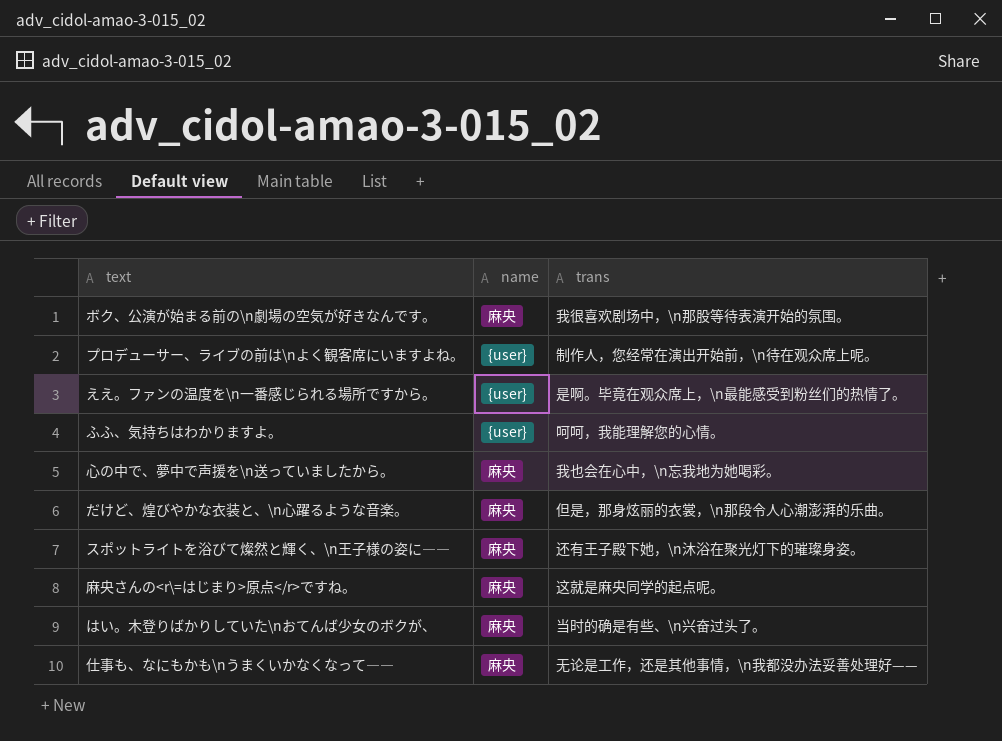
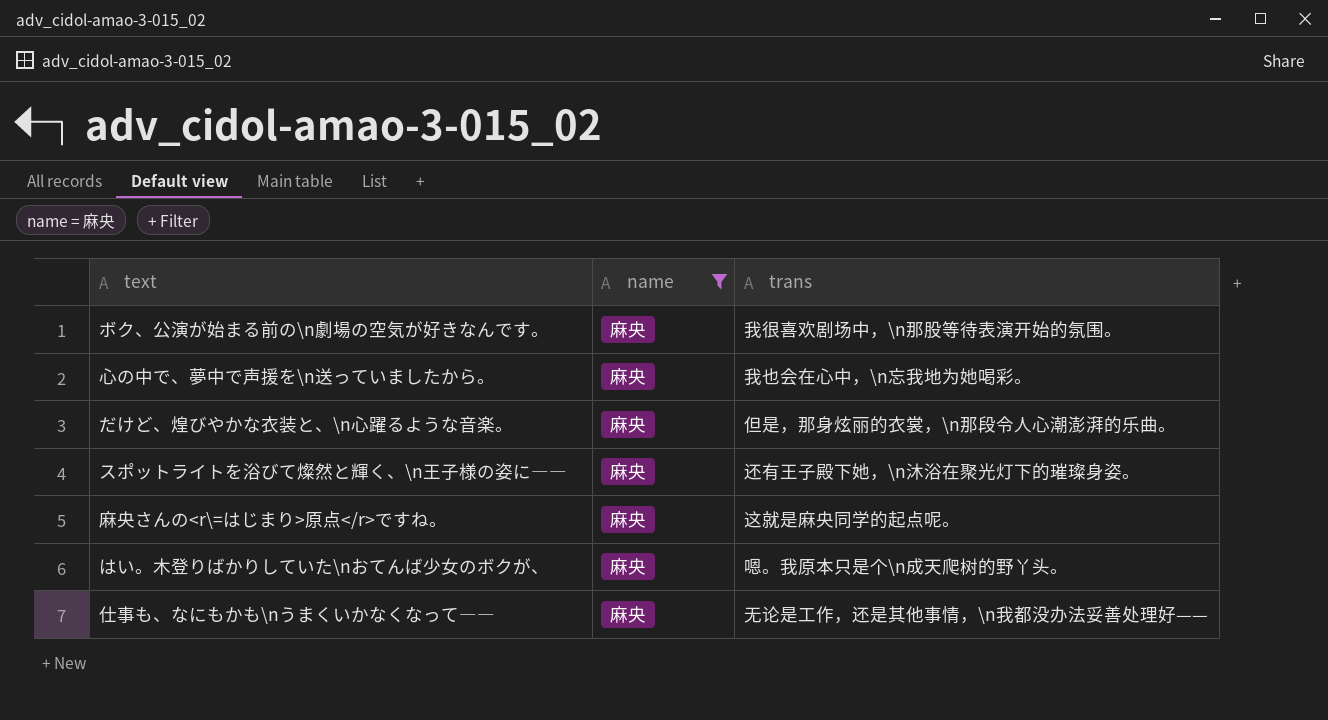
filter: none -> name = 麻央
はい。木登りばかりしていた\nおてんば少女のボクが、 | trans: 当时的确是有些、\n兴奋过头了。 -> 嗯。我原本只是个\n成天爬树的野丫头。

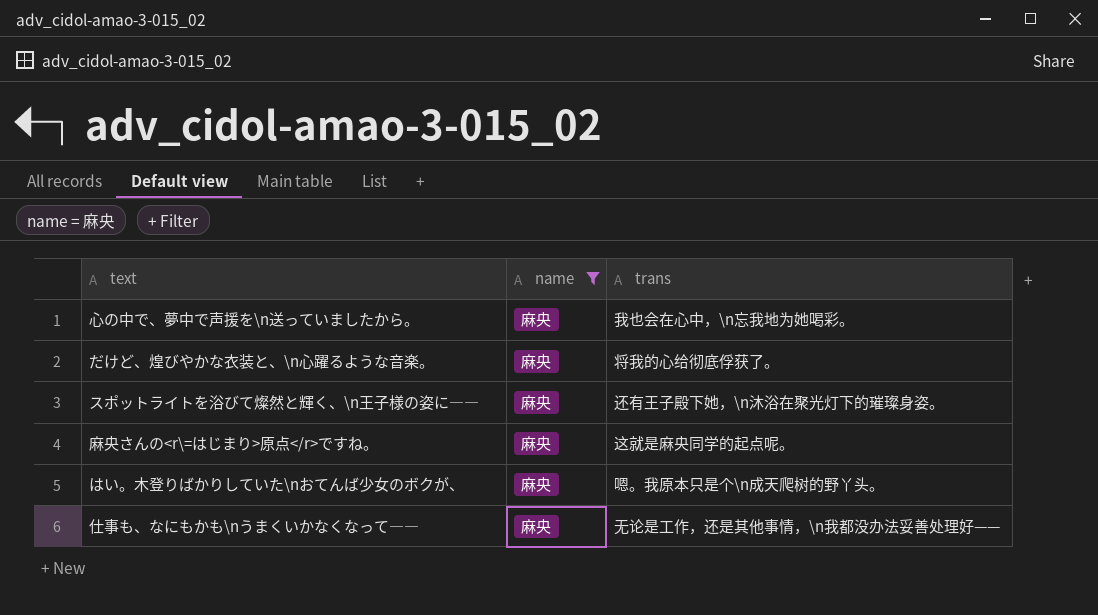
row ボク、公演が始まる前の\n劇場の空気が好きなんです。: 麻央 | 我很喜欢剧场中，\n那股等待表演开始的氛围。 -> none
だけど、煌びやかな衣装と、\n心躍るような音楽。 | trans: 但是，那身炫丽的衣裳，\n那段令人心潮澎湃的乐曲。 -> 将我的心给彻底俘获了。

